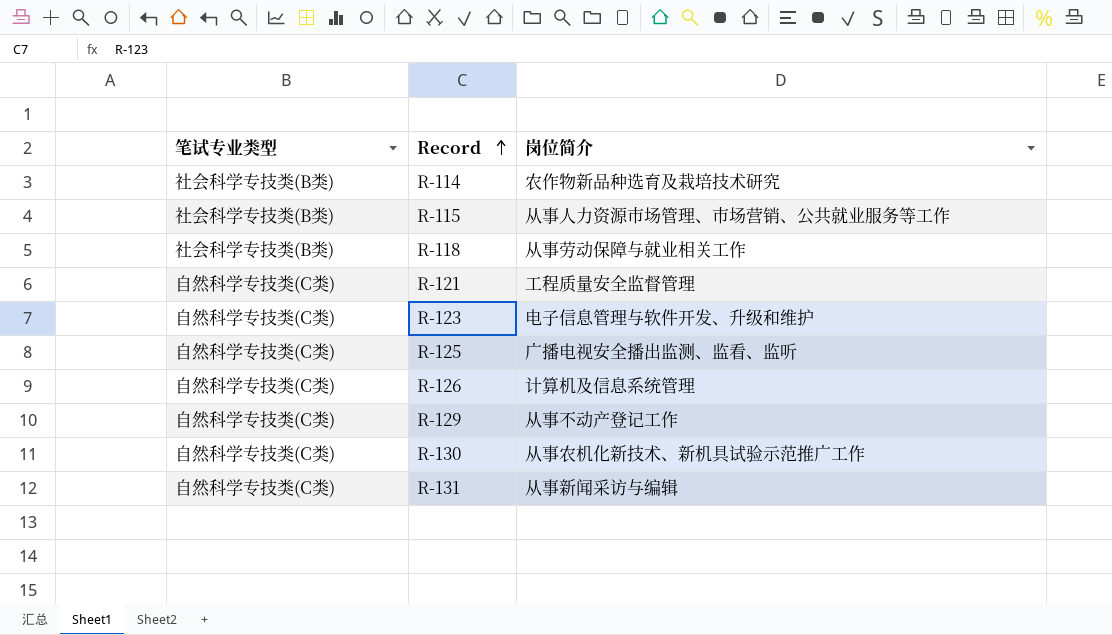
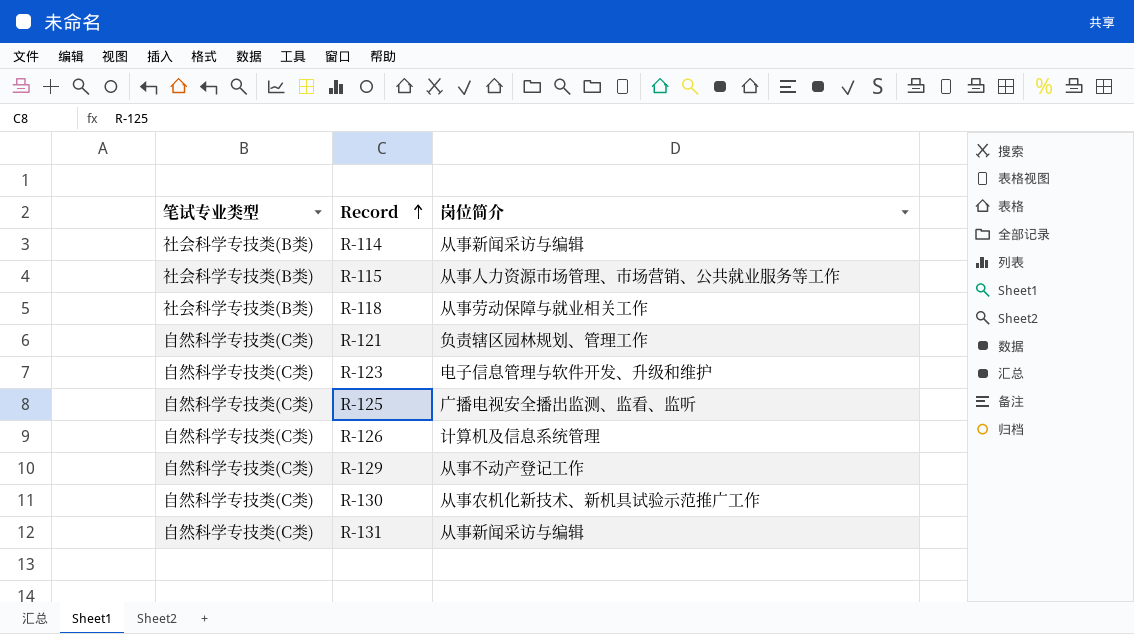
R-114 | 岗位简介: 农作物新品种选育及栽培技术研究 -> 从事新闻采访与编辑
R-121 | 岗位简介: 工程质量安全监督管理 -> 负责辖区园林规划、管理工作

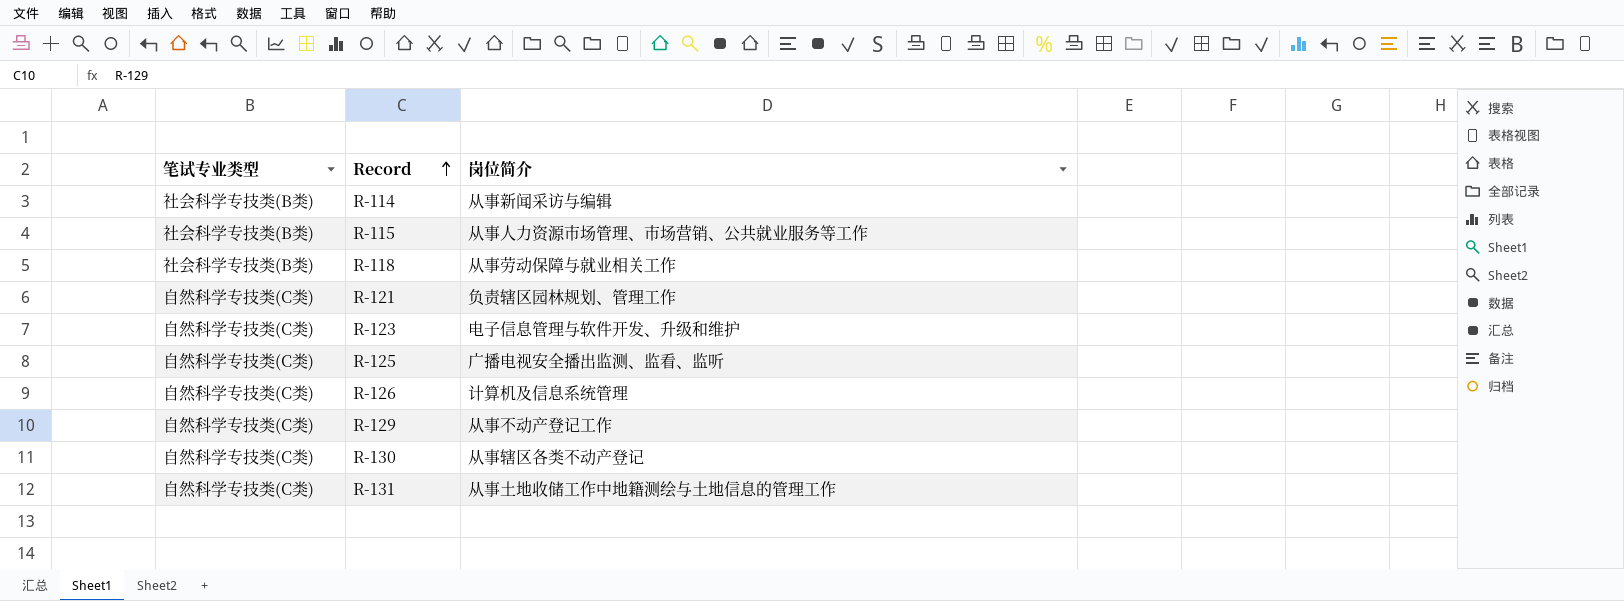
R-130 | 岗位简介: 从事农机化新技术、新机具试验示范推广工作 -> 从事辖区各类不动产登记
R-131 | 岗位简介: 从事新闻采访与编辑 -> 从事土地收储工作中地籍测绘与土地信息的管理工作

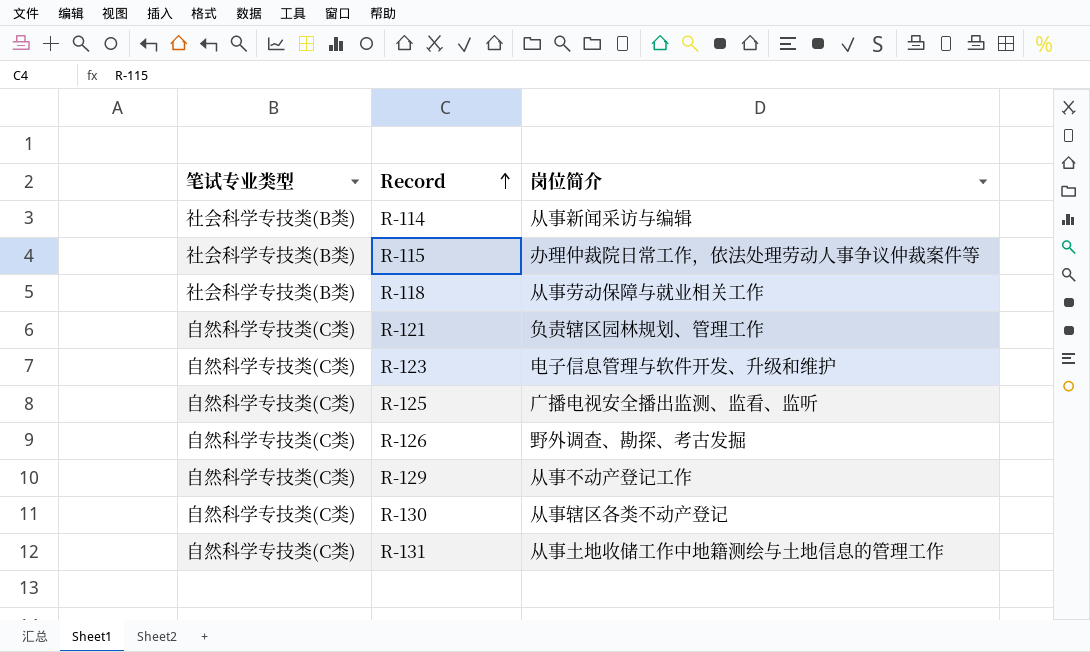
R-115 | 岗位简介: 从事人力资源市场管理、市场营销、公共就业服务等工作 -> 办理仲裁院日常工作，依法处理劳动人事争议仲裁案件等
R-126 | 岗位简介: 计算机及信息系统管理 -> 野外调查、勘探、考古发掘

